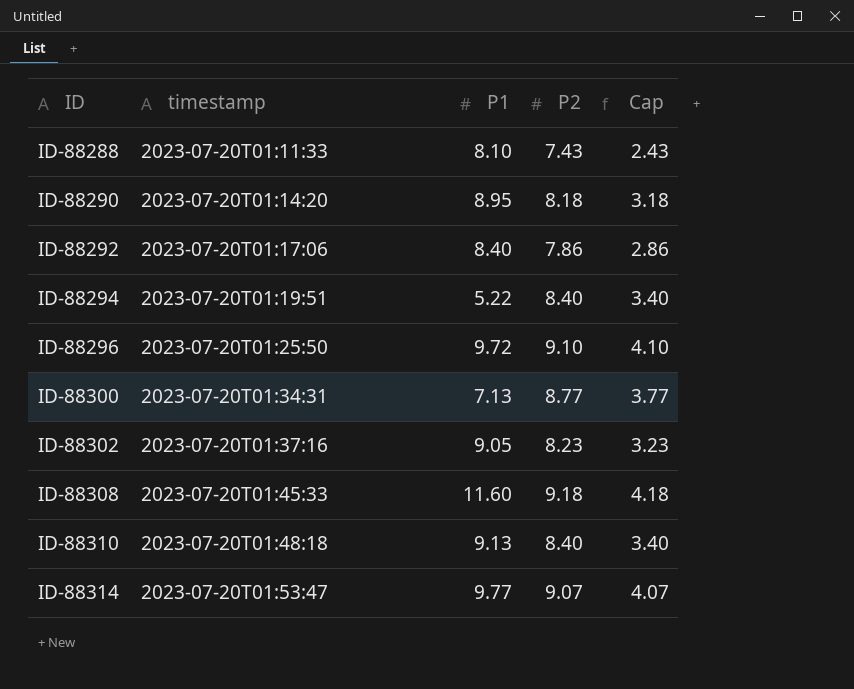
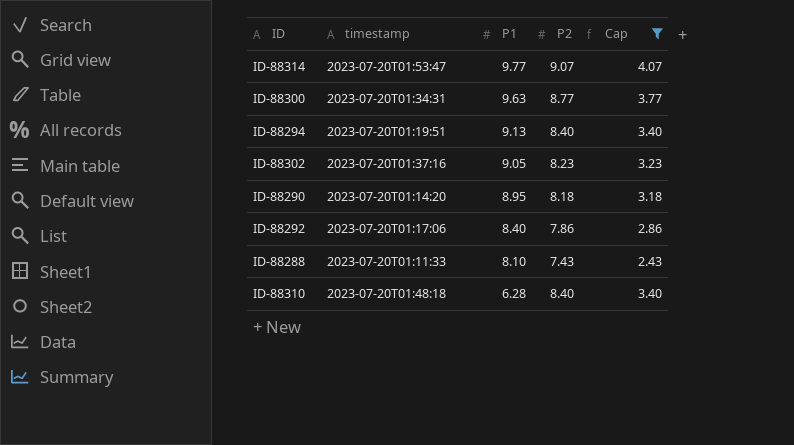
filter: none -> Cap <= 4.07
row order: ID ascending -> P1 descending
ID-88300 | P1: 7.13 -> 9.63
ID-88294 | P1: 5.22 -> 9.13
ID-88310 | P1: 9.13 -> 6.28

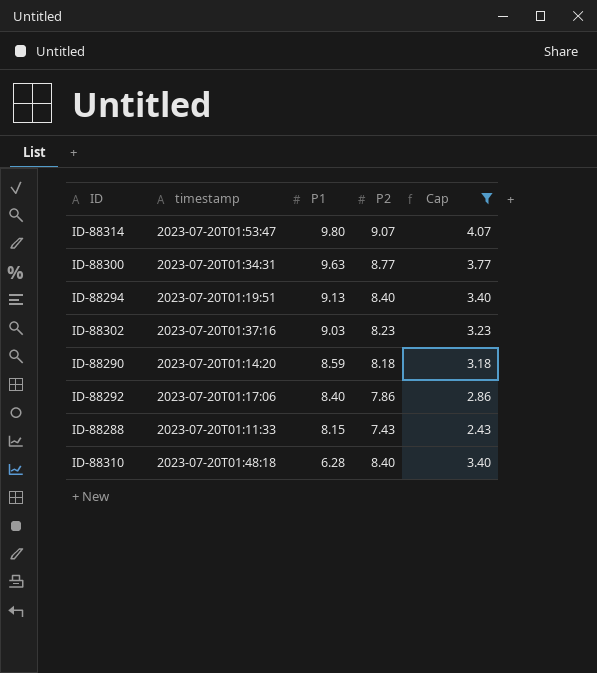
ID-88314 | P1: 9.77 -> 9.80
ID-88302 | P1: 9.05 -> 9.03
ID-88290 | P1: 8.95 -> 8.59
ID-88288 | P1: 8.10 -> 8.15

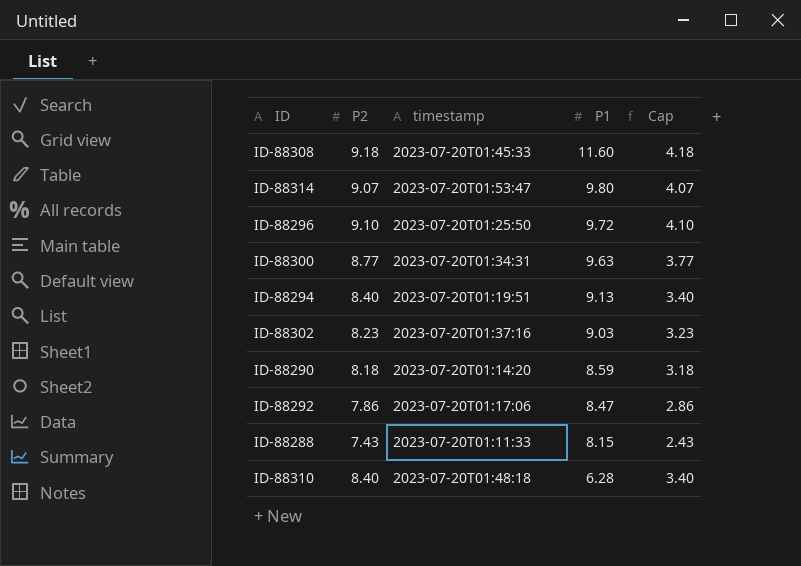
filter: Cap <= 4.07 -> none
column P2 | position: 4 -> 2
ID-88292 | P1: 8.40 -> 8.47

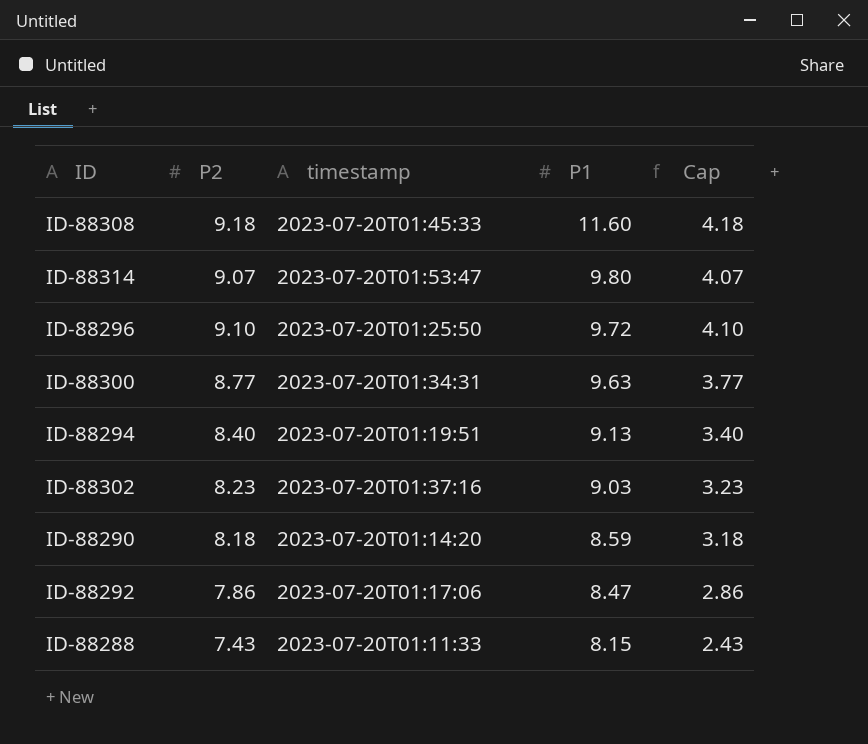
row ID-88310: 8.40 | 2023-07-20T01:48:18 | 6.28 | 3.40 -> none

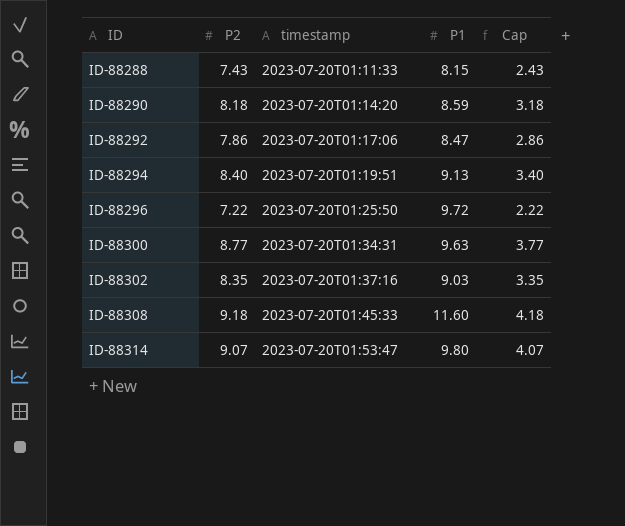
row order: P1 descending -> ID ascending
ID-88296 | P2: 9.10 -> 7.22
ID-88296 | Cap: 4.10 -> 2.22
ID-88302 | P2: 8.23 -> 8.35
ID-88302 | Cap: 3.23 -> 3.35

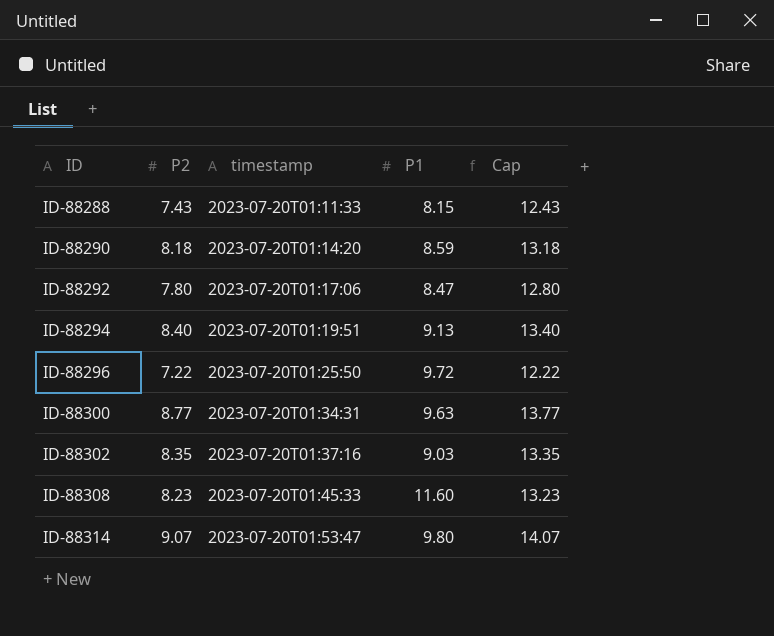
column Cap | formula: [P2] - 5 -> [P2] + 5
ID-88292 | P2: 7.86 -> 7.80
ID-88308 | P2: 9.18 -> 8.23

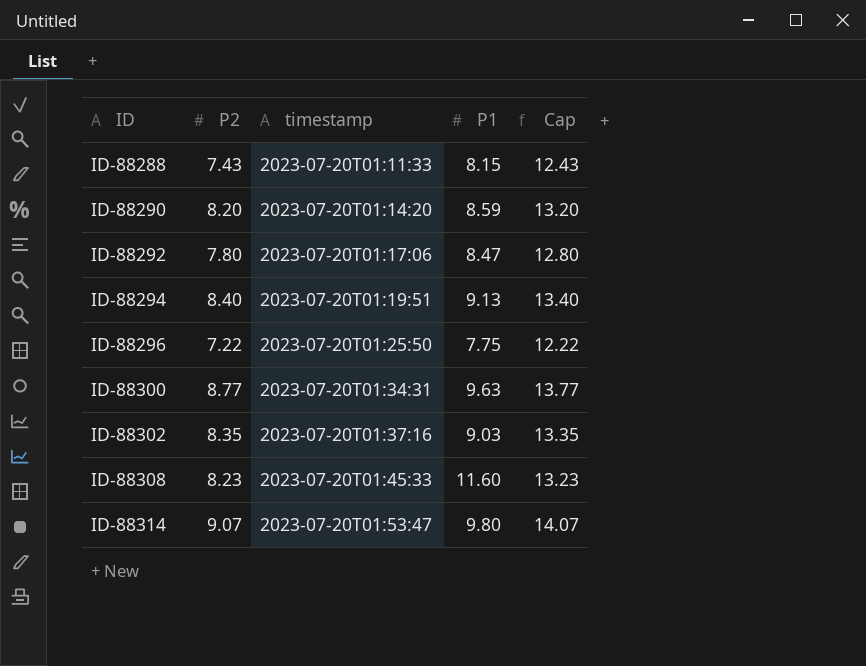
ID-88290 | P2: 8.18 -> 8.20
ID-88290 | Cap: 13.18 -> 13.20
ID-88296 | P1: 9.72 -> 7.75

